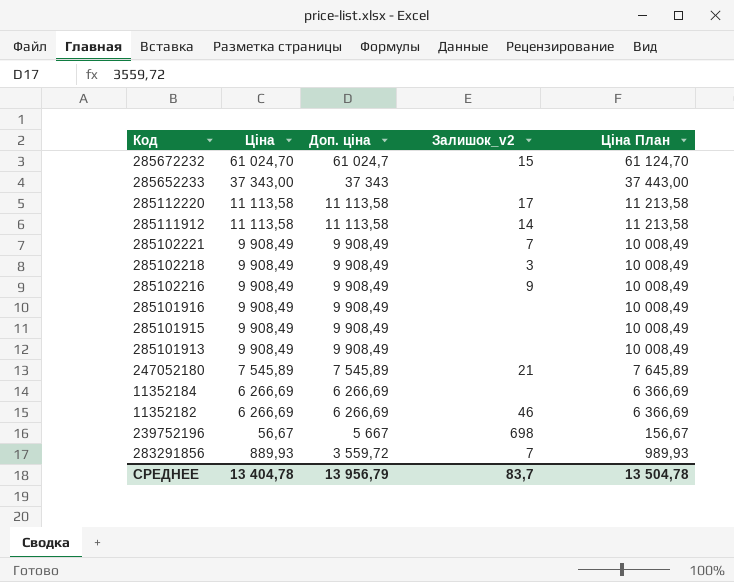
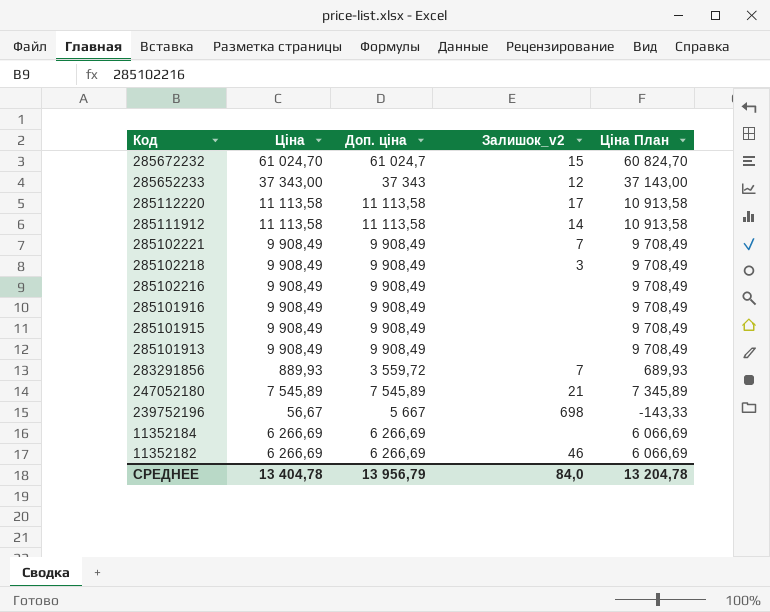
row order: Доп. ціна descending -> Код descending
column Ціна План | formula: [Ціна] + 100 -> [Ціна] - 200
285652233 | Залишок_v2: none -> 12
285102216 | Залишок_v2: 9 -> none
СРЕДНЕЕ | Залишок_v2: 83,7 -> 84,0
СРЕДНЕЕ | Ціна План: 13 504,78 -> 13 204,78

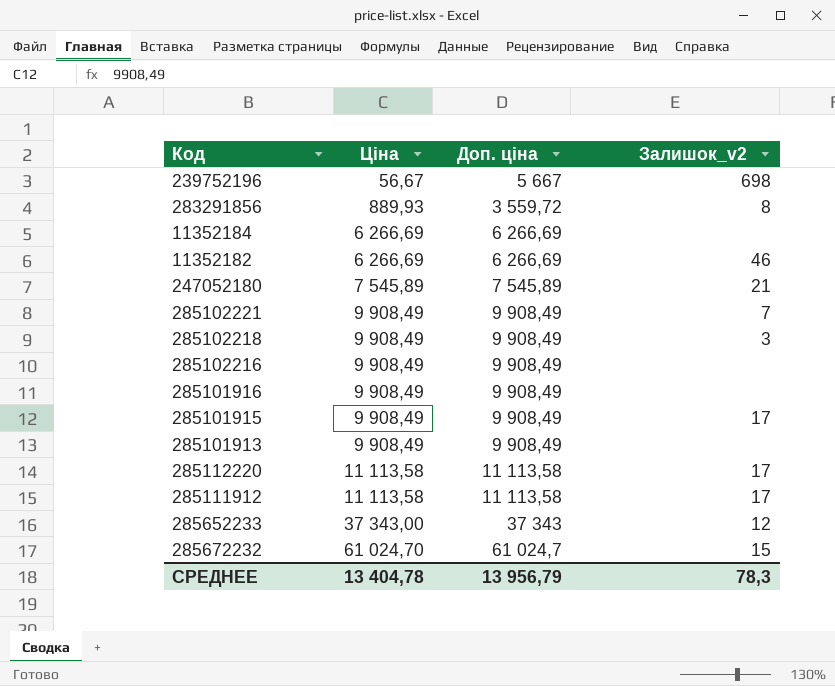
row order: Код descending -> Ціна ascending
column Ціна План | formula: [Ціна] - 200 -> none
283291856 | Залишок_v2: 7 -> 8
285101915 | Залишок_v2: none -> 17
285111912 | Залишок_v2: 14 -> 17
СРЕДНЕЕ | Залишок_v2: 84,0 -> 78,3

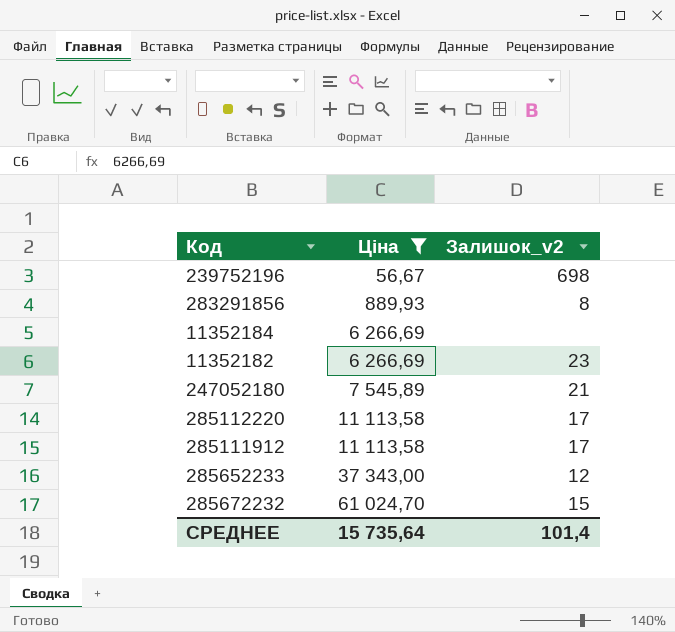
filter: none -> Ціна != 9 908,49
column Доп. ціна | position: 3 -> none
11352182 | Залишок_v2: 46 -> 23
СРЕДНЕЕ | Ціна: 13 404,78 -> 15 735,64
СРЕДНЕЕ | Залишок_v2: 78,3 -> 101,4

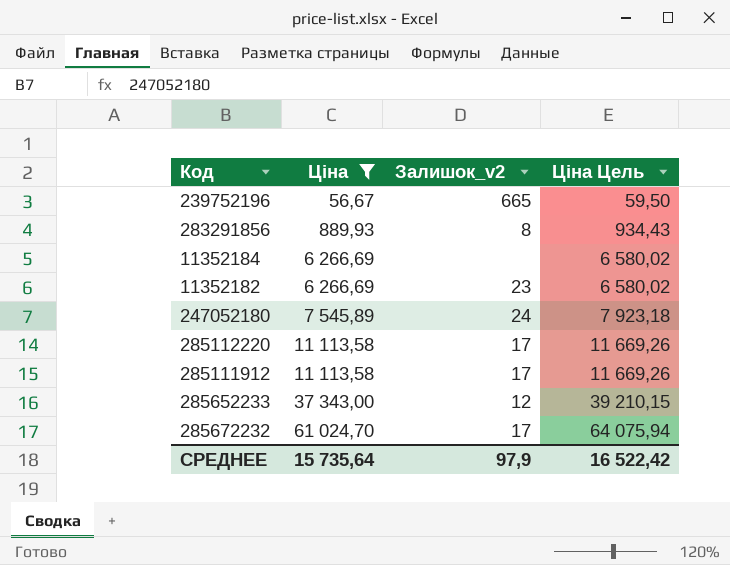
column Ціна Цель | formula: none -> [Ціна] * 1,05
239752196 | Залишок_v2: 698 -> 665
247052180 | Залишок_v2: 21 -> 24
285672232 | Залишок_v2: 15 -> 17
СРЕДНЕЕ | Залишок_v2: 101,4 -> 97,9

